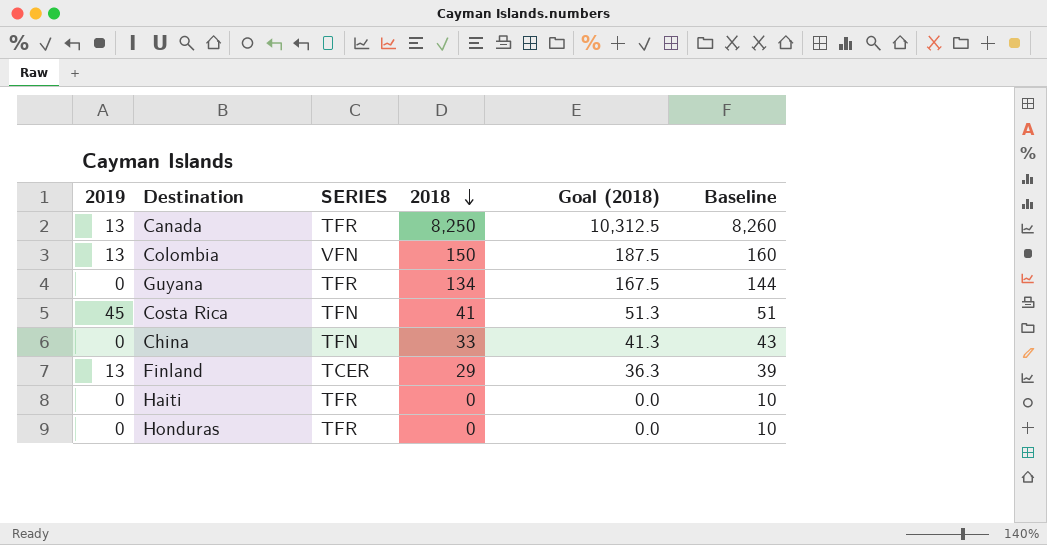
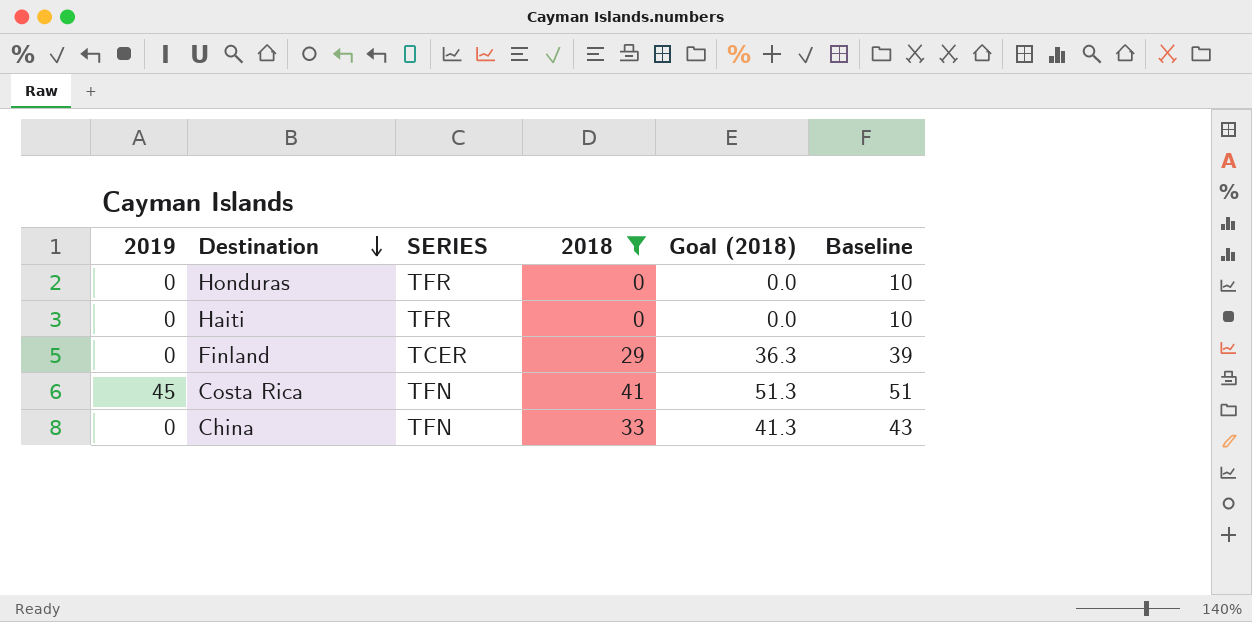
filter: none -> 2018 <= 41
row order: 2018 descending -> Destination descending
Finland | 2019: 13 -> 0

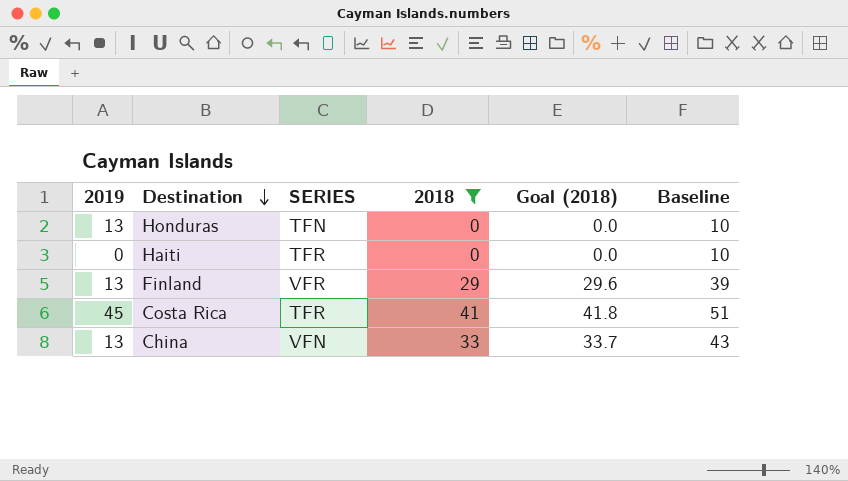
column Goal (2018) | formula: [2018] * 1.25 -> [2018] * 1.02
Honduras | 2019: 0 -> 13
Honduras | SERIES: TFR -> TFN
Finland | 2019: 0 -> 13
Finland | SERIES: TCER -> VFR
Costa Rica | SERIES: TFN -> TFR
China | 2019: 0 -> 13
China | SERIES: TFN -> VFN

